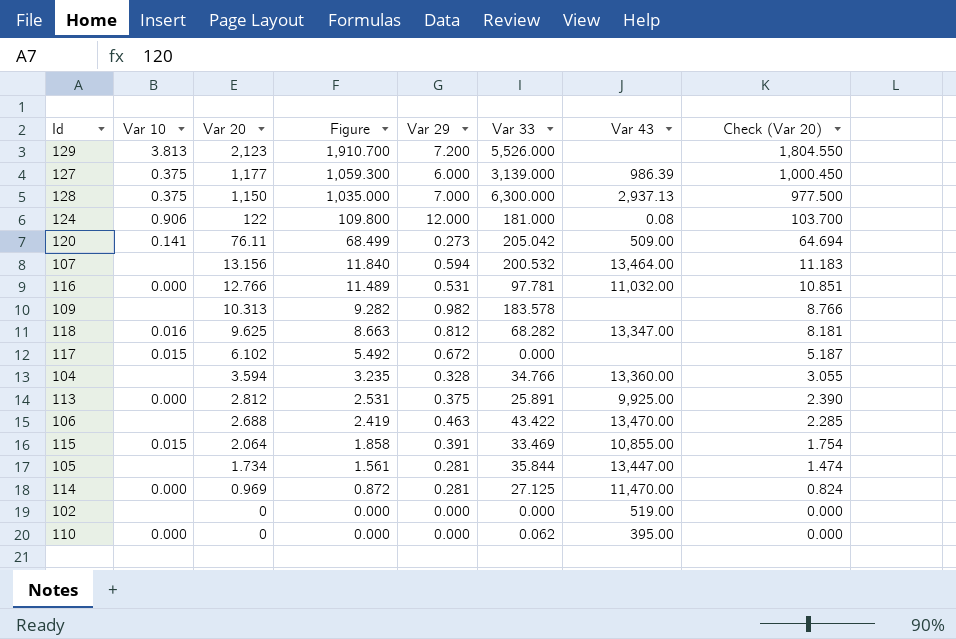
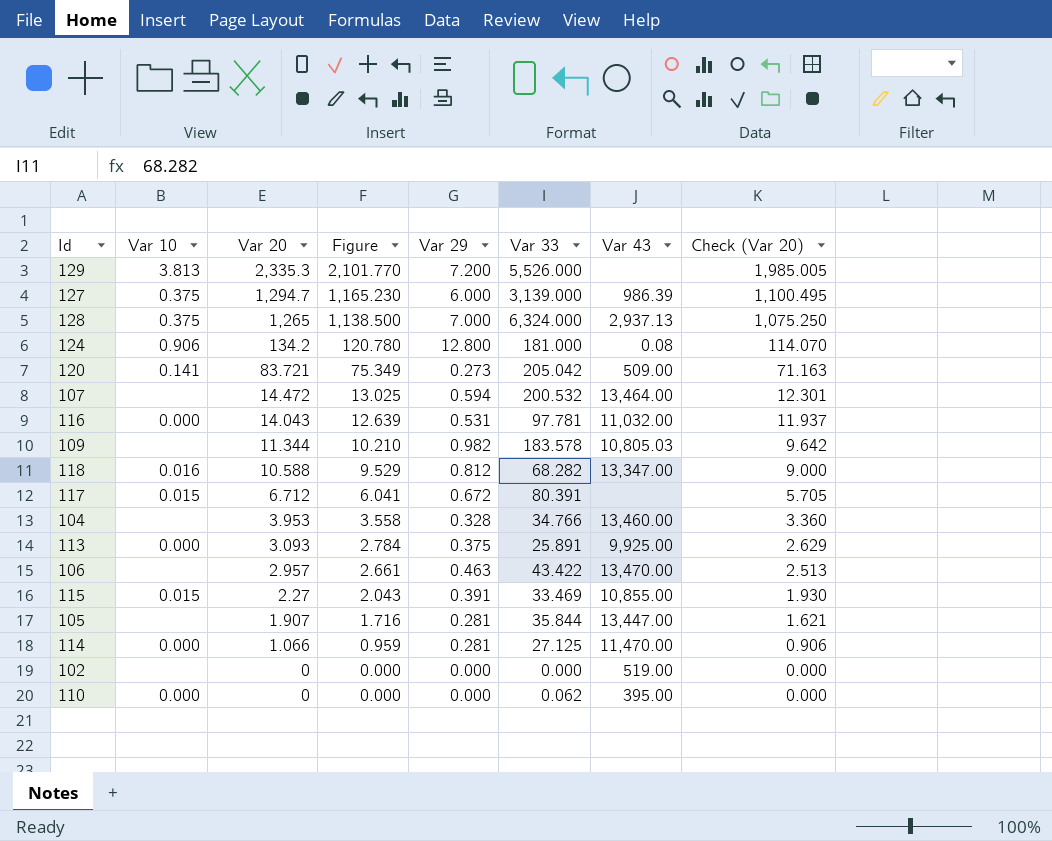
129 | Var 20: 2,123 -> 2,335.3
129 | Figure: 1,910.700 -> 2,101.770
129 | Check (Var 20): 1,804.550 -> 1,985.005
127 | Var 20: 1,177 -> 1,294.7
127 | Figure: 1,059.300 -> 1,165.230
127 | Check (Var 20): 1,000.450 -> 1,100.495
128 | Var 20: 1,150 -> 1,265
128 | Figure: 1,035.000 -> 1,138.500
128 | Var 33: 6,300.000 -> 6,324.000
128 | Check (Var 20): 977.500 -> 1,075.250
124 | Var 20: 122 -> 134.2
124 | Figure: 109.800 -> 120.780
124 | Var 29: 12.000 -> 12.800
124 | Check (Var 20): 103.700 -> 114.070
120 | Var 20: 76.11 -> 83.721
120 | Figure: 68.499 -> 75.349
120 | Check (Var 20): 64.694 -> 71.163
107 | Var 20: 13.156 -> 14.472
107 | Figure: 11.840 -> 13.025
107 | Check (Var 20): 11.183 -> 12.301
116 | Var 20: 12.766 -> 14.043
116 | Figure: 11.489 -> 12.639
116 | Check (Var 20): 10.851 -> 11.937
109 | Var 20: 10.313 -> 11.344
109 | Figure: 9.282 -> 10.210
109 | Var 43: none -> 10,805.03
109 | Check (Var 20): 8.766 -> 9.642
118 | Var 20: 9.625 -> 10.588
118 | Figure: 8.663 -> 9.529
118 | Check (Var 20): 8.181 -> 9.000
117 | Var 20: 6.102 -> 6.712
117 | Figure: 5.492 -> 6.041
117 | Var 33: 0.000 -> 80.391
117 | Check (Var 20): 5.187 -> 5.705
104 | Var 20: 3.594 -> 3.953
104 | Figure: 3.235 -> 3.558
104 | Var 43: 13,360.00 -> 13,460.00
104 | Check (Var 20): 3.055 -> 3.360
113 | Var 20: 2.812 -> 3.093
113 | Figure: 2.531 -> 2.784
113 | Check (Var 20): 2.390 -> 2.629
106 | Var 20: 2.688 -> 2.957
106 | Figure: 2.419 -> 2.661
106 | Check (Var 20): 2.285 -> 2.513
115 | Var 20: 2.064 -> 2.27
115 | Figure: 1.858 -> 2.043
115 | Check (Var 20): 1.754 -> 1.930
105 | Var 20: 1.734 -> 1.907
105 | Figure: 1.561 -> 1.716
105 | Check (Var 20): 1.474 -> 1.621
114 | Var 20: 0.969 -> 1.066
114 | Figure: 0.872 -> 0.959
114 | Check (Var 20): 0.824 -> 0.906

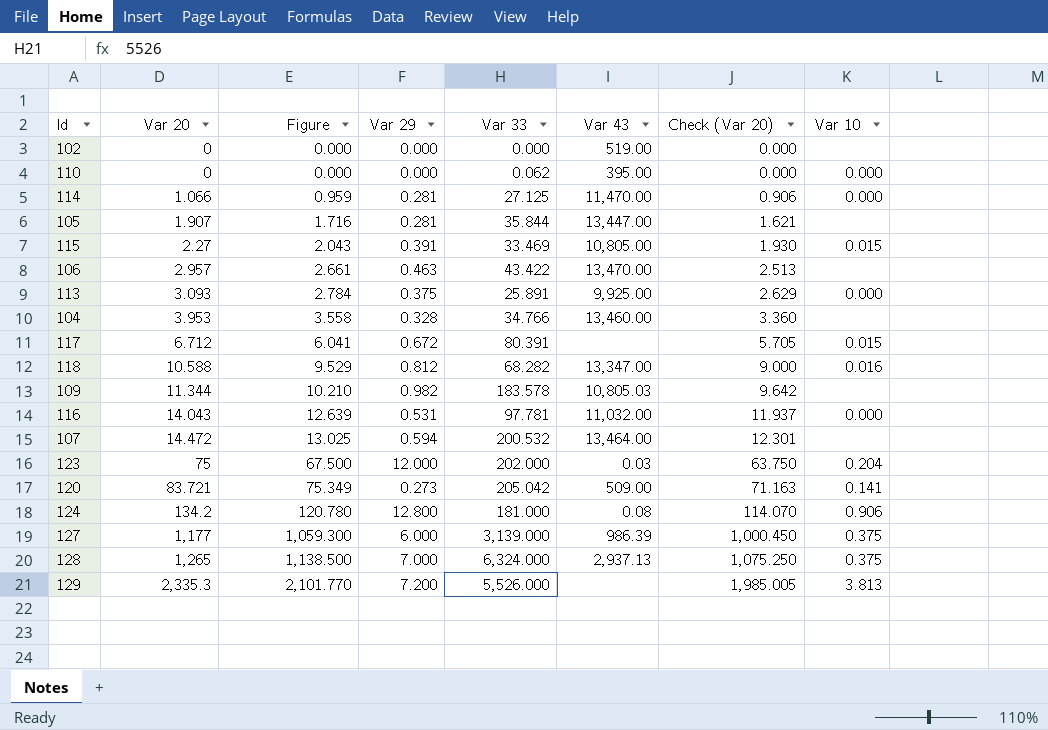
row order: Var 20 descending -> Var 20 ascending
column Var 10 | position: 2 -> 8
115 | Var 43: 10,855.00 -> 10,805.00
row 123: none -> 75 | 67.500 | 12.000 | 202.000 | 0.03 | 63.750 | 0.204
127 | Var 20: 1,294.7 -> 1,177
127 | Figure: 1,165.230 -> 1,059.300
127 | Check (Var 20): 1,100.495 -> 1,000.450

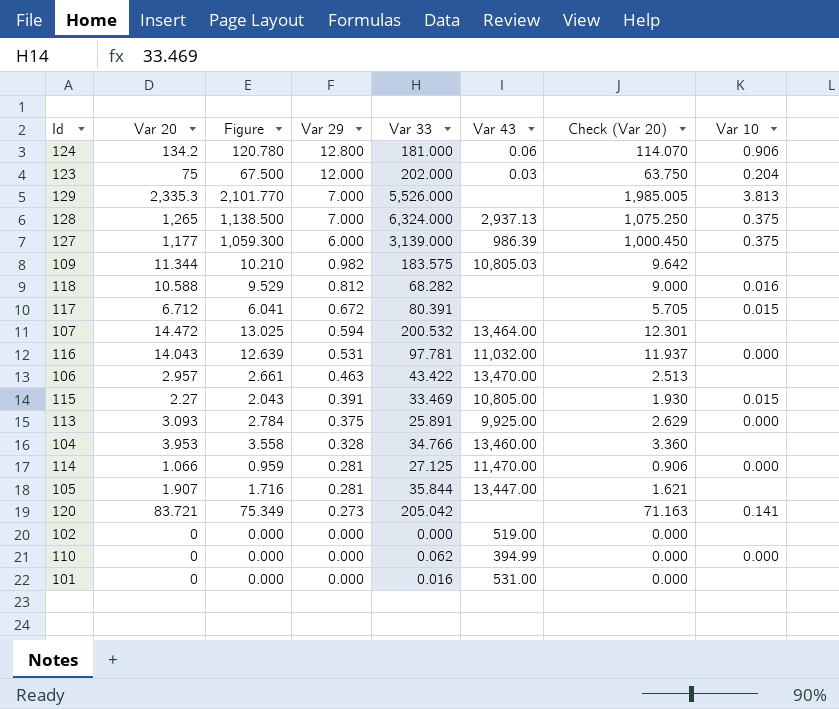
row order: Var 20 ascending -> Var 29 descending
124 | Var 43: 0.08 -> 0.06
129 | Var 29: 7.200 -> 7.000
109 | Var 33: 183.578 -> 183.575
118 | Var 43: 13,347.00 -> none
120 | Var 43: 509.00 -> none
110 | Var 43: 395.00 -> 394.99
row 101: none -> 0 | 0.000 | 0.000 | 0.016 | 531.00 | 0.000 | none

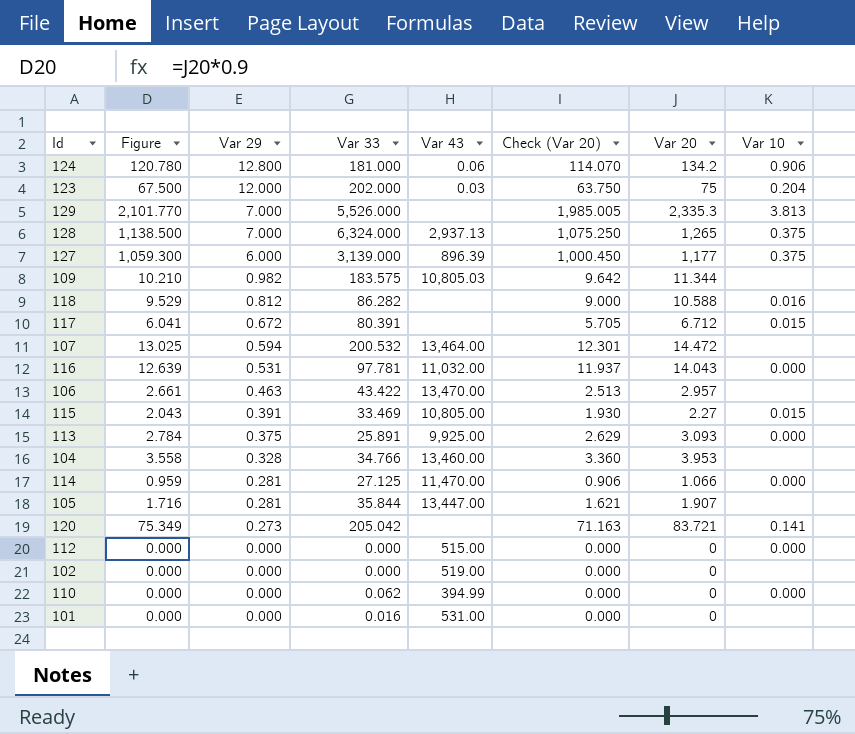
column Var 20 | position: 2 -> 7
127 | Var 43: 986.39 -> 896.39
118 | Var 33: 68.282 -> 86.282
row 112: none -> 0.000 | 0.000 | 0.000 | 515.00 | 0.000 | 0 | 0.000

